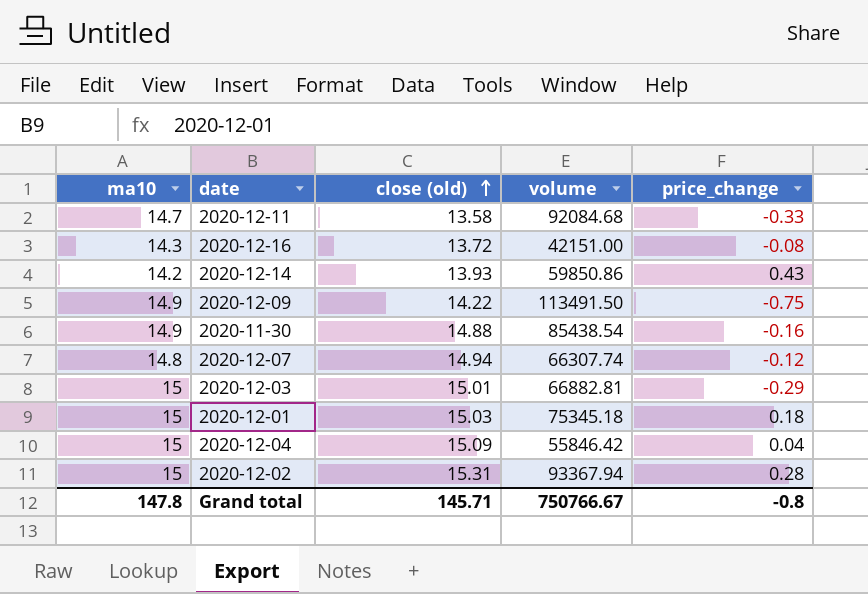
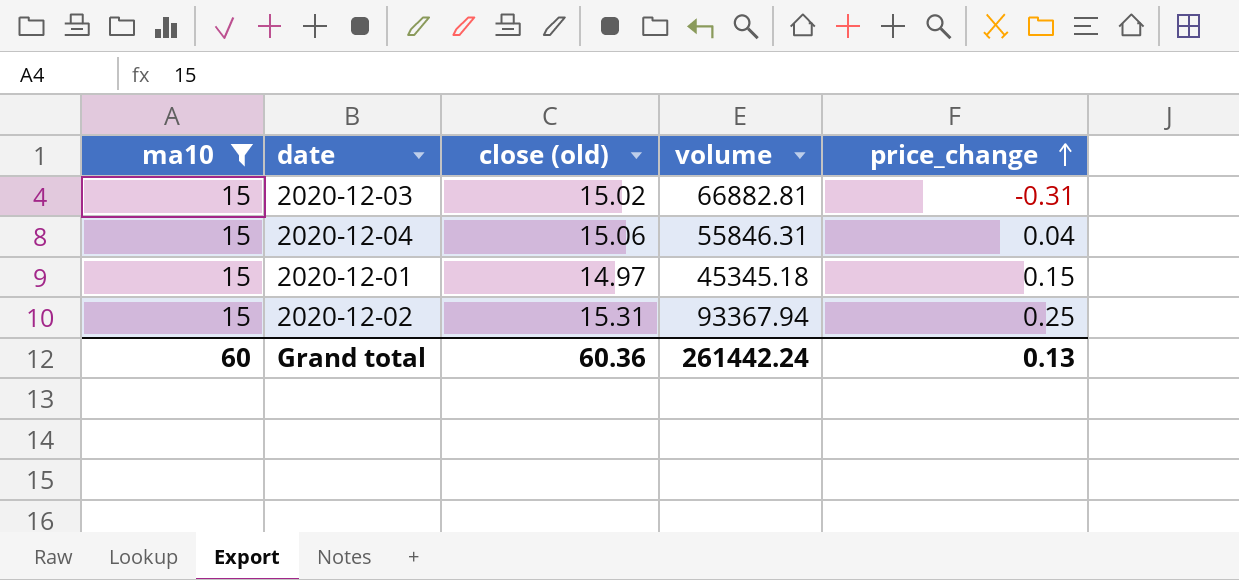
filter: none -> ma10 = 15
row order: close (old) ascending -> price_change ascending
2020-12-03 | close (old): 15.01 -> 15.02
2020-12-03 | price_change: -0.29 -> -0.31
2020-12-04 | close (old): 15.09 -> 15.06
2020-12-04 | volume: 55846.42 -> 55846.31
2020-12-01 | close (old): 15.03 -> 14.97
2020-12-01 | volume: 75345.18 -> 45345.18
2020-12-01 | price_change: 0.18 -> 0.15
2020-12-02 | price_change: 0.28 -> 0.25
Grand total | ma10: 147.8 -> 60
Grand total | close (old): 145.71 -> 60.36
Grand total | volume: 750766.67 -> 261442.24
Grand total | price_change: -0.8 -> 0.13

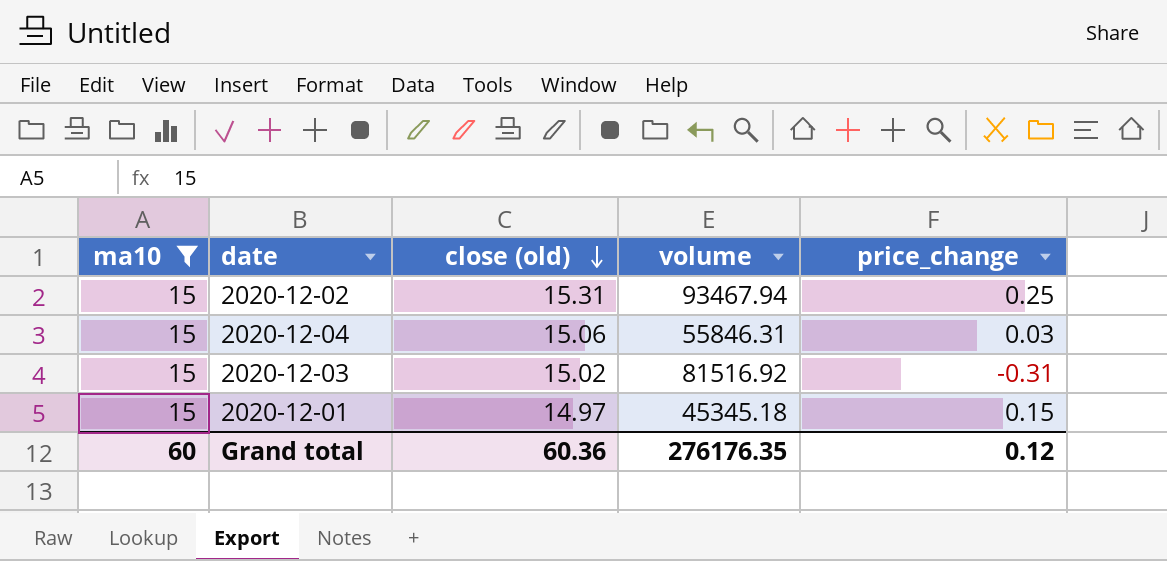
row order: price_change ascending -> close (old) descending
2020-12-02 | volume: 93367.94 -> 93467.94
2020-12-04 | price_change: 0.04 -> 0.03
2020-12-03 | volume: 66882.81 -> 81516.92
Grand total | volume: 261442.24 -> 276176.35
Grand total | price_change: 0.13 -> 0.12

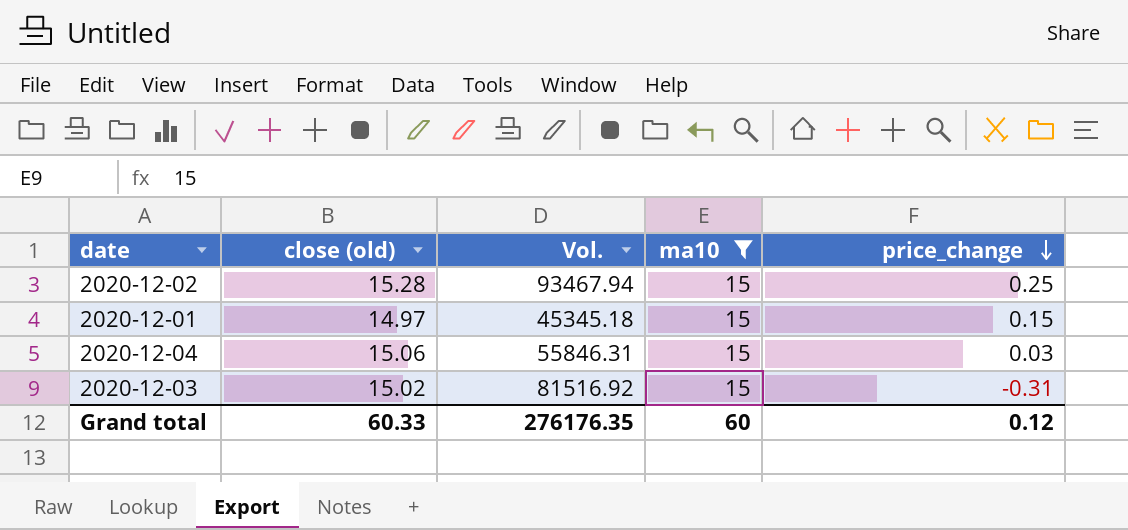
row order: close (old) descending -> price_change descending
column name: volume -> Vol.
column ma10 | position: 1 -> 4
2020-12-02 | close (old): 15.31 -> 15.28
Grand total | close (old): 60.36 -> 60.33

